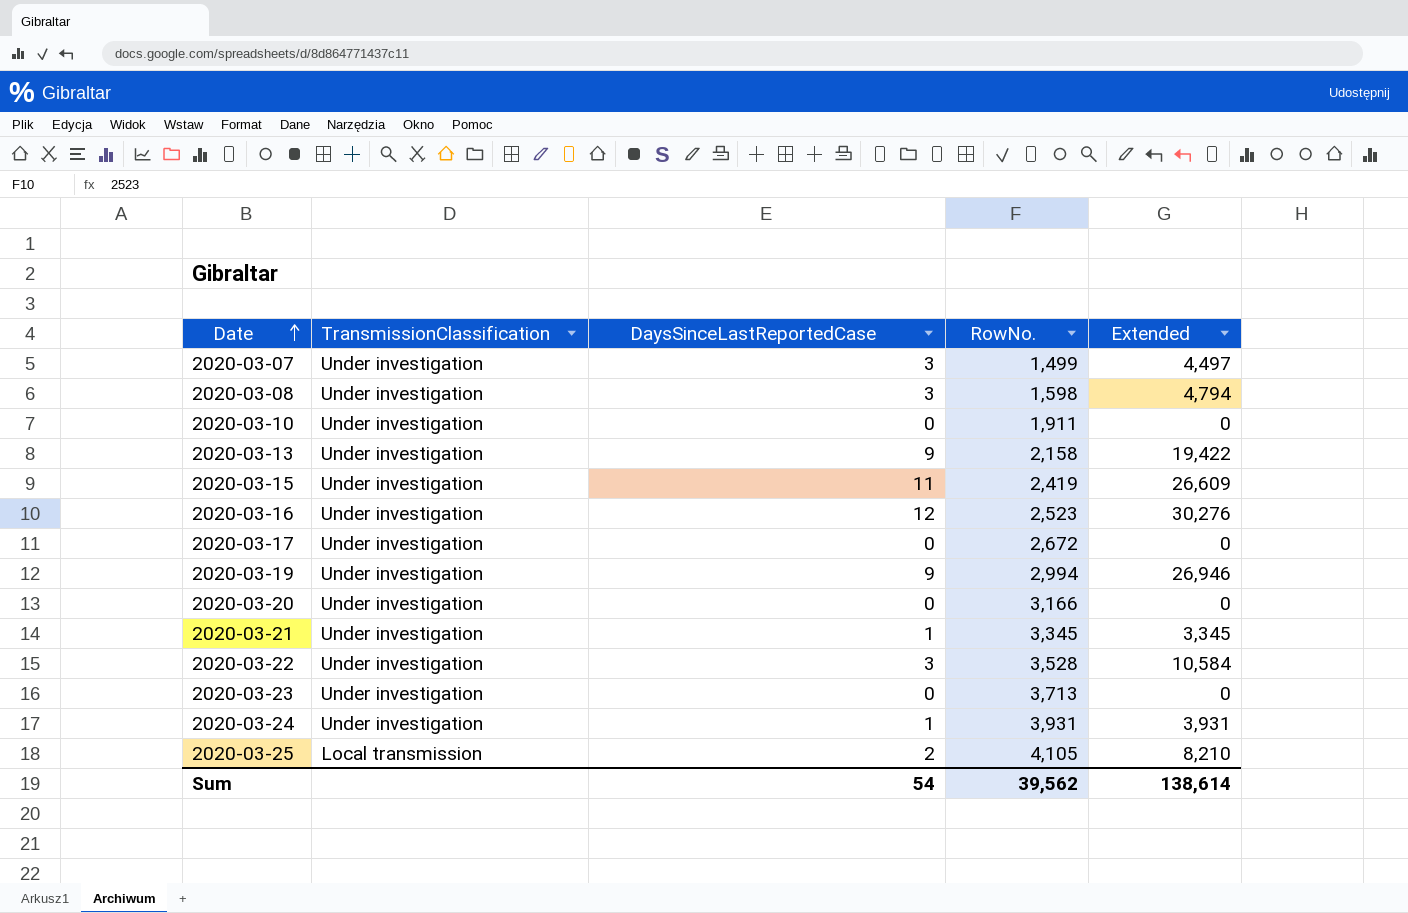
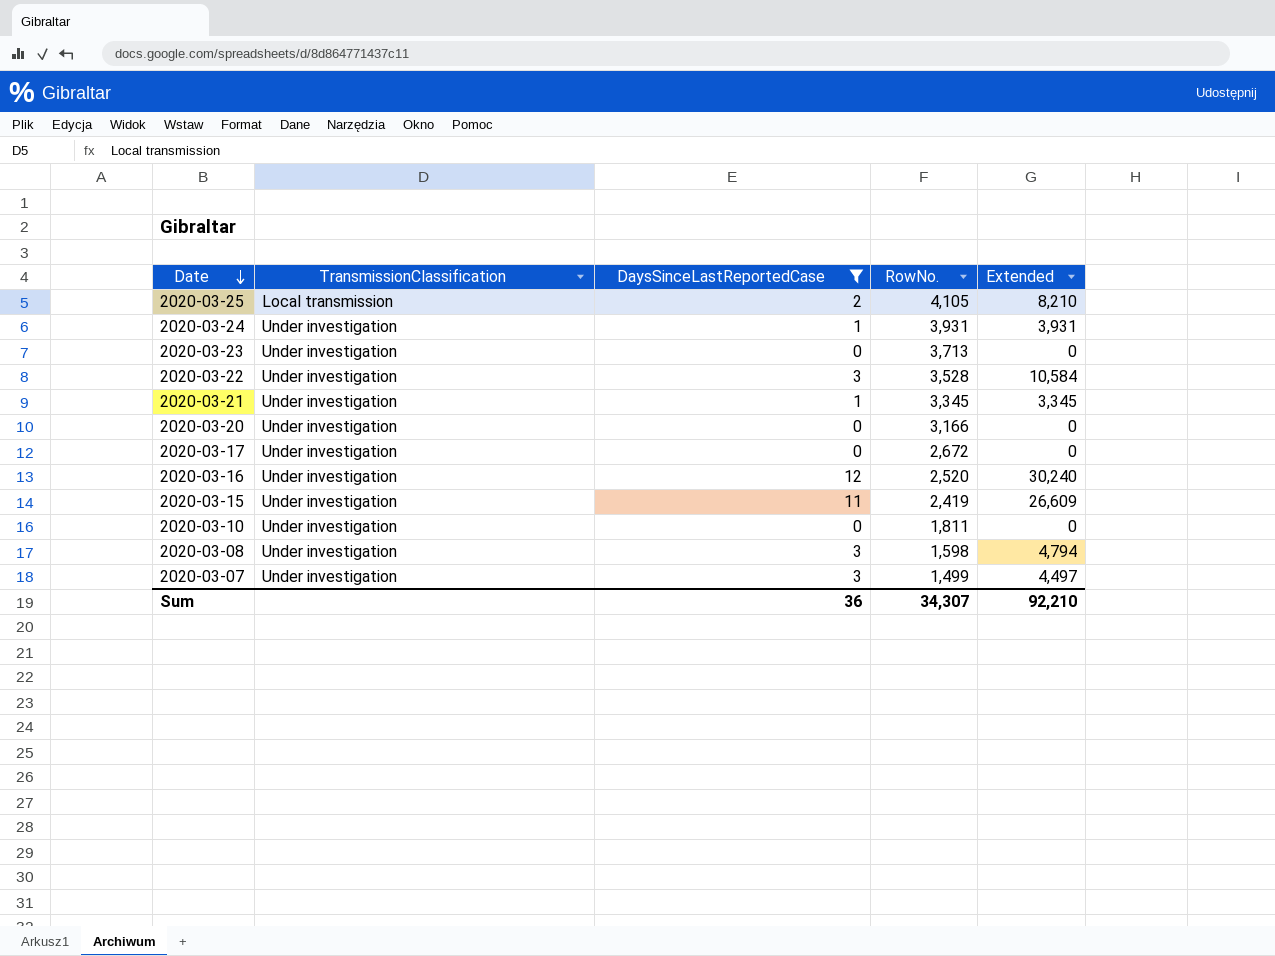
filter: none -> DaysSinceLastReportedCase != 9
row order: Date ascending -> Date descending
2020-03-16 | RowNo.: 2,523 -> 2,520
2020-03-16 | Extended: 30,276 -> 30,240
2020-03-10 | RowNo.: 1,911 -> 1,811
Sum | DaysSinceLastReportedCase: 54 -> 36
Sum | RowNo.: 39,562 -> 34,307
Sum | Extended: 138,614 -> 92,210

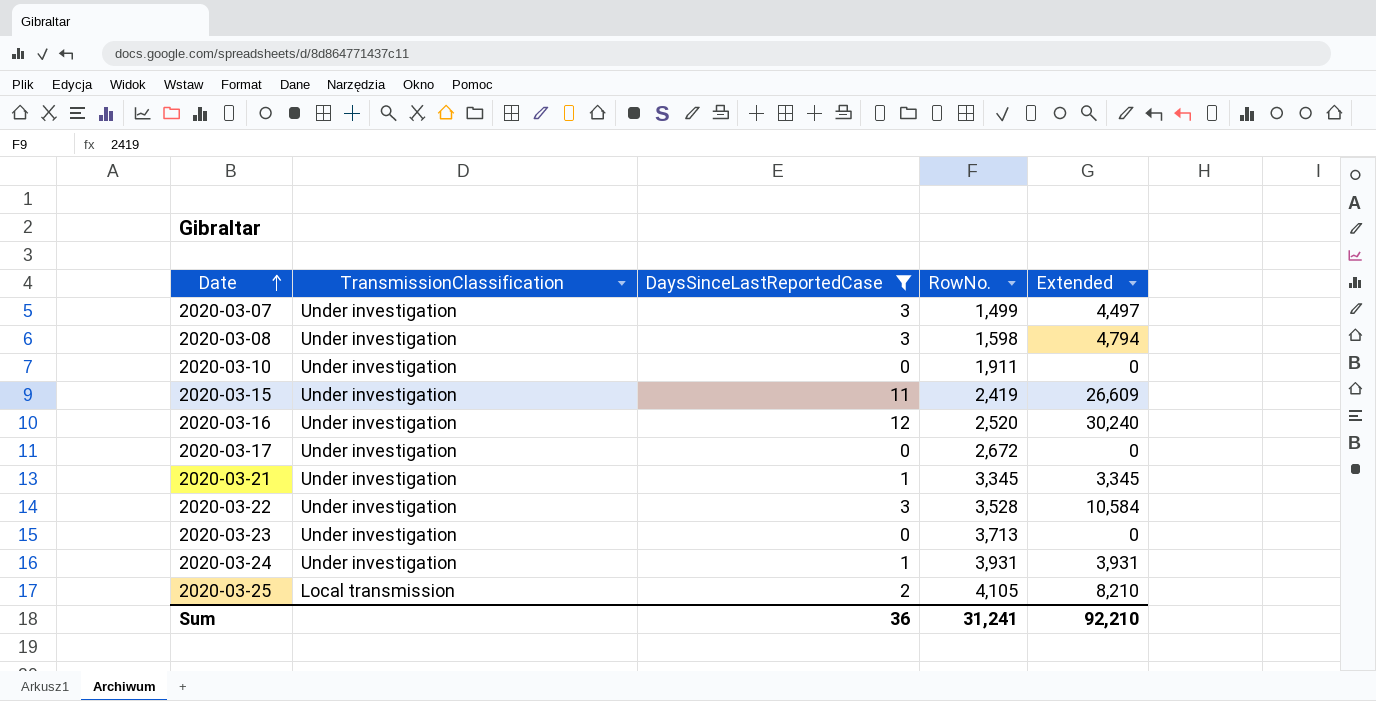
row order: Date descending -> Date ascending
row 2020-03-20: Under investigation | 0 | 3,166 | 0 -> none
2020-03-10 | RowNo.: 1,811 -> 1,911
Sum | RowNo.: 34,307 -> 31,241

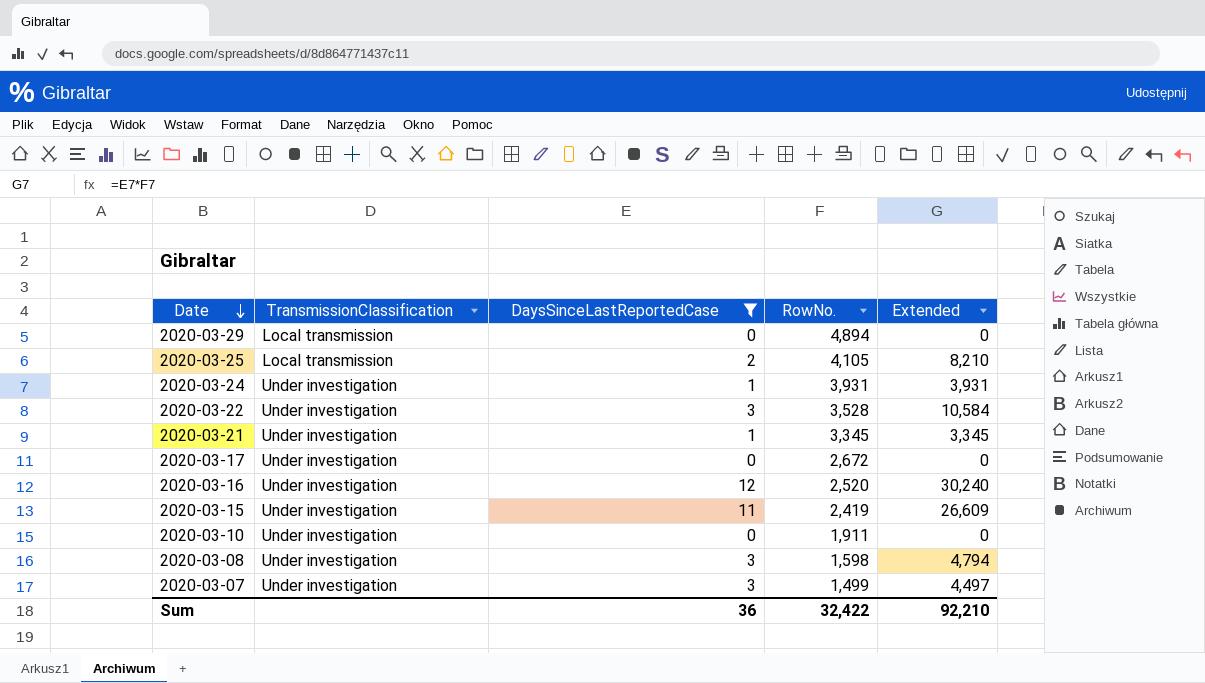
row order: Date ascending -> Date descending
row 2020-03-23: Under investigation | 0 | 3,713 | 0 -> none
row 2020-03-29: none -> Local transmission | 0 | 4,894 | 0
Sum | RowNo.: 31,241 -> 32,422

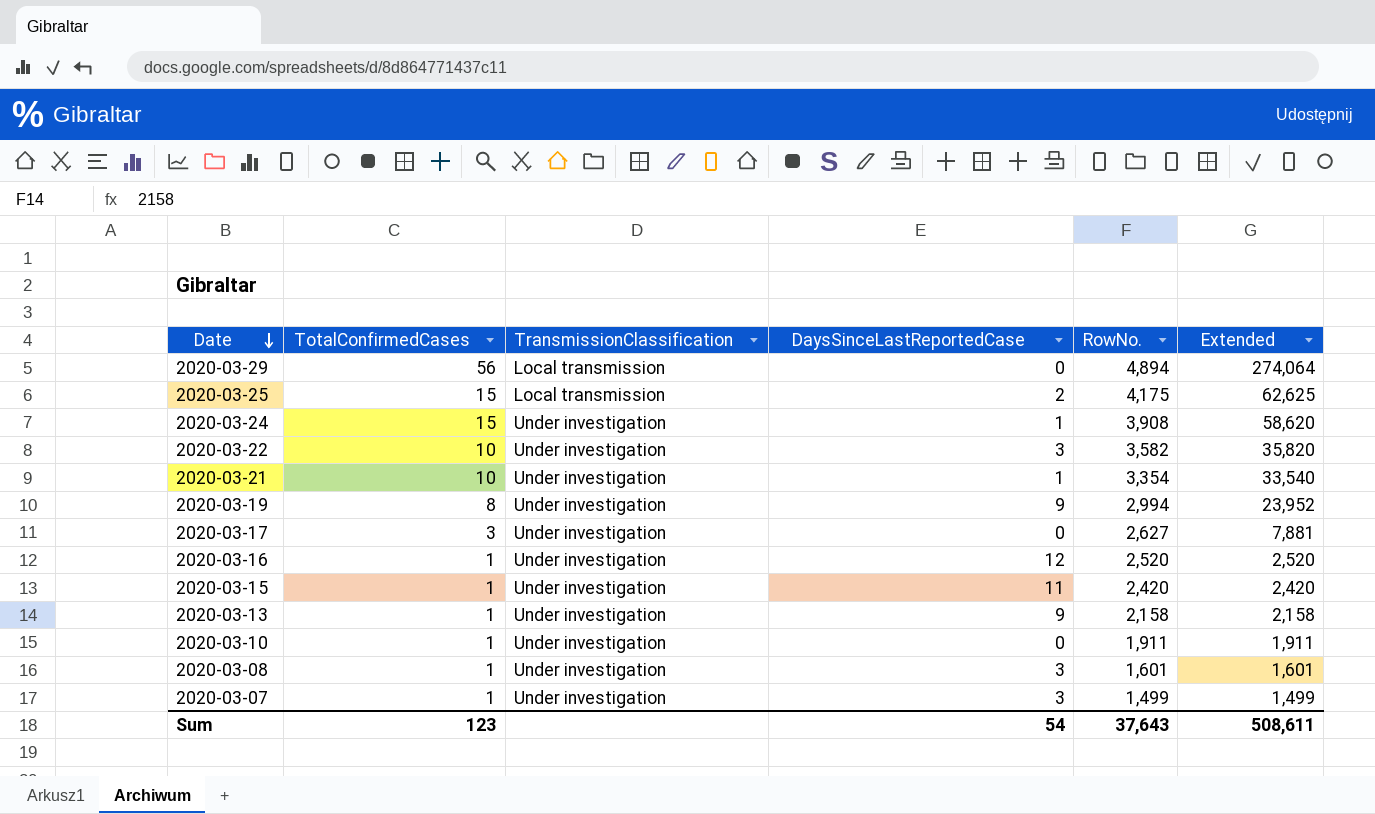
filter: DaysSinceLastReportedCase != 9 -> none
column TotalConfirmedCases | position: none -> 2
column Extended | formula: [DaysSinceLastReportedCase] * [RowNo.] -> [TotalConfirmedCases] * [RowNo.]
2020-03-25 | RowNo.: 4,105 -> 4,175
2020-03-24 | RowNo.: 3,931 -> 3,908
2020-03-22 | RowNo.: 3,528 -> 3,582
2020-03-21 | RowNo.: 3,345 -> 3,354
2020-03-17 | RowNo.: 2,672 -> 2,627
2020-03-15 | RowNo.: 2,419 -> 2,420
2020-03-08 | RowNo.: 1,598 -> 1,601
Sum | DaysSinceLastReportedCase: 36 -> 54
Sum | RowNo.: 32,422 -> 37,643
Sum | Extended: 92,210 -> 508,611

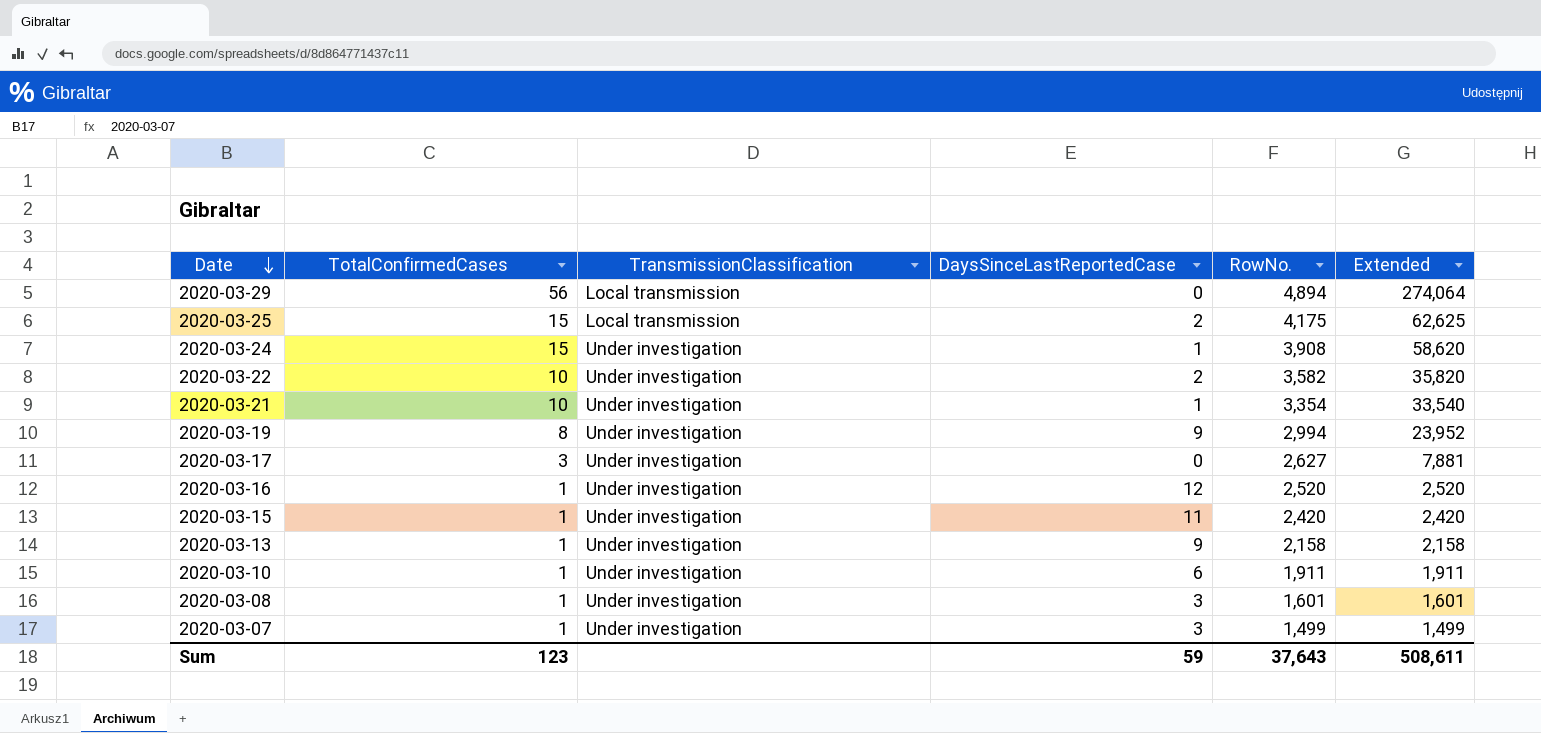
2020-03-22 | DaysSinceLastReportedCase: 3 -> 2
2020-03-10 | DaysSinceLastReportedCase: 0 -> 6
Sum | DaysSinceLastReportedCase: 54 -> 59

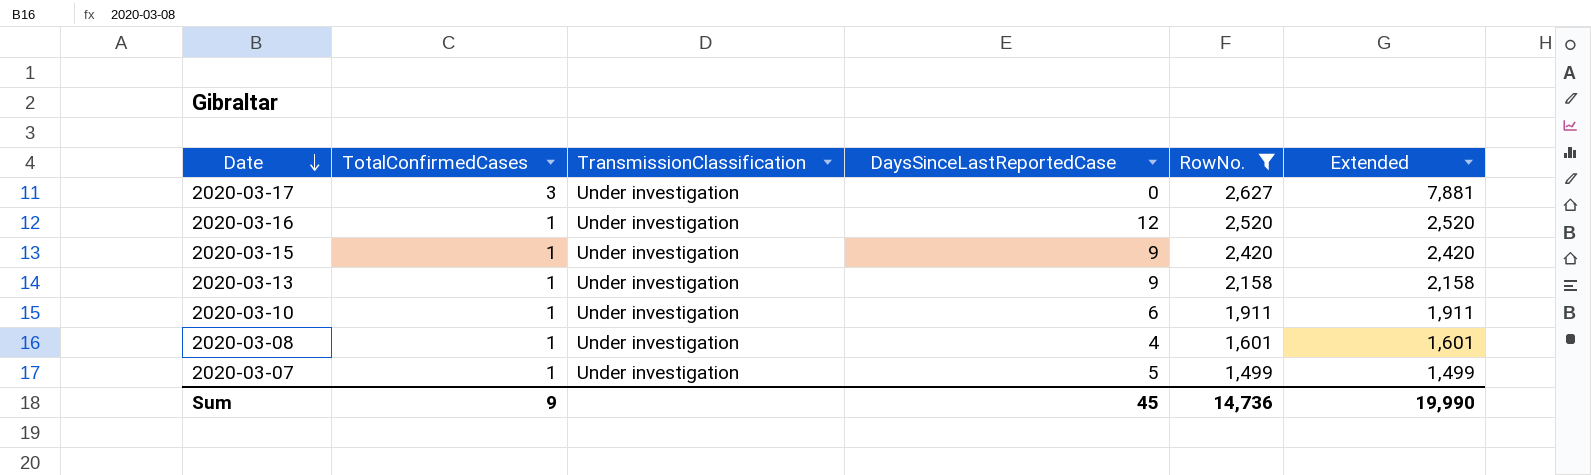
filter: none -> RowNo. <= 2,627
2020-03-15 | DaysSinceLastReportedCase: 11 -> 9
2020-03-08 | DaysSinceLastReportedCase: 3 -> 4
2020-03-07 | DaysSinceLastReportedCase: 3 -> 5
Sum | TotalConfirmedCases: 123 -> 9
Sum | DaysSinceLastReportedCase: 59 -> 45
Sum | RowNo.: 37,643 -> 14,736
Sum | Extended: 508,611 -> 19,990

